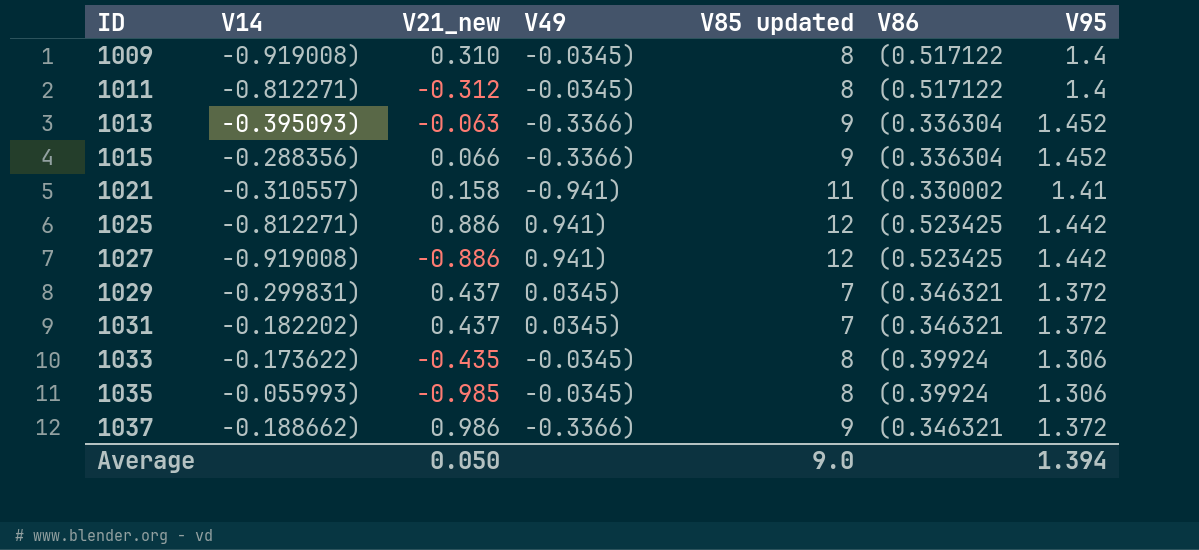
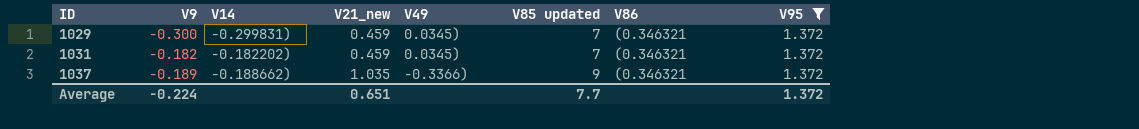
filter: none -> V95 = 1.372
column V9 | position: none -> 2
1029 | V21_new: 0.437 -> 0.459
1031 | V21_new: 0.437 -> 0.459
1037 | V21_new: 0.986 -> 1.035
Average | V21_new: 0.050 -> 0.651
Average | V85 updated: 9.0 -> 7.7
Average | V95: 1.394 -> 1.372

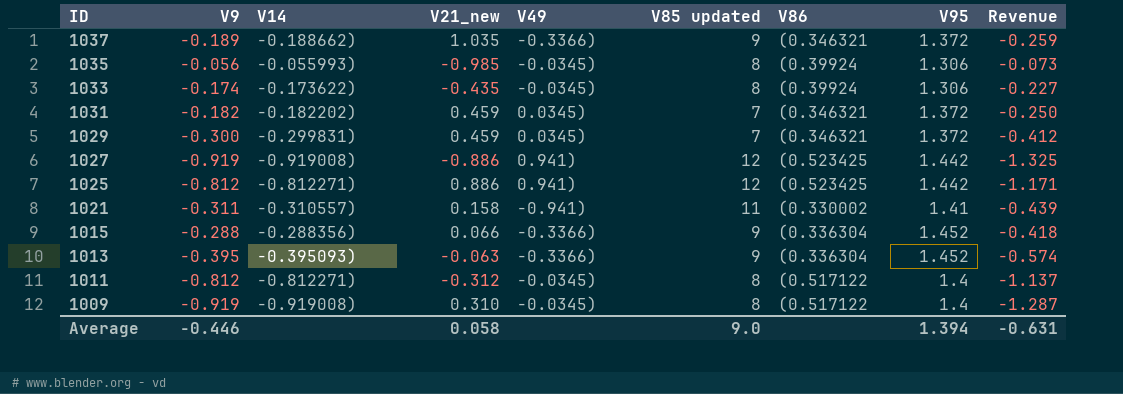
filter: V95 = 1.372 -> none
row order: ID ascending -> ID descending
column Revenue | formula: none -> [V9] * [V95]
Average | V9: -0.224 -> -0.446
Average | V21_new: 0.651 -> 0.058
Average | V85 updated: 7.7 -> 9.0
Average | V95: 1.372 -> 1.394

